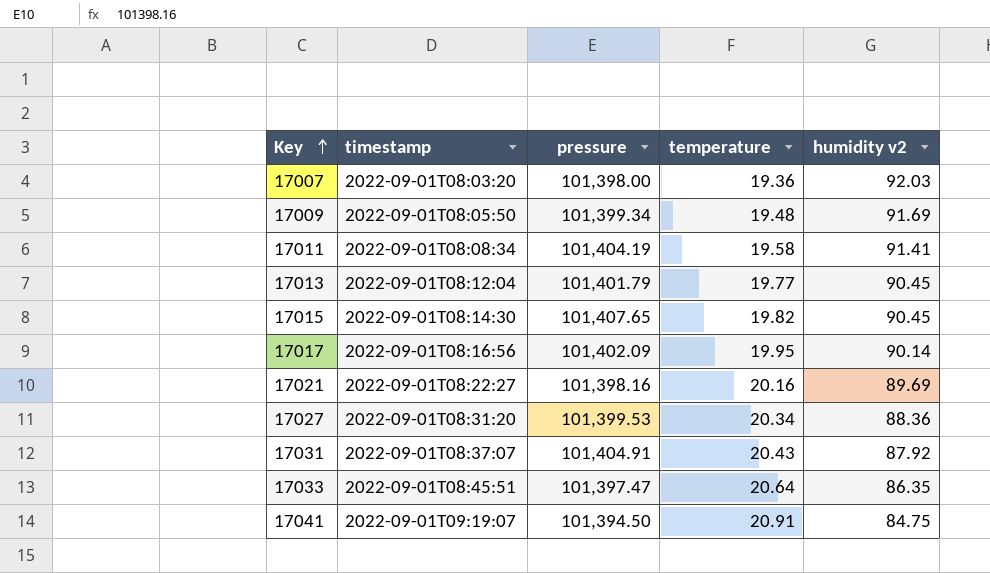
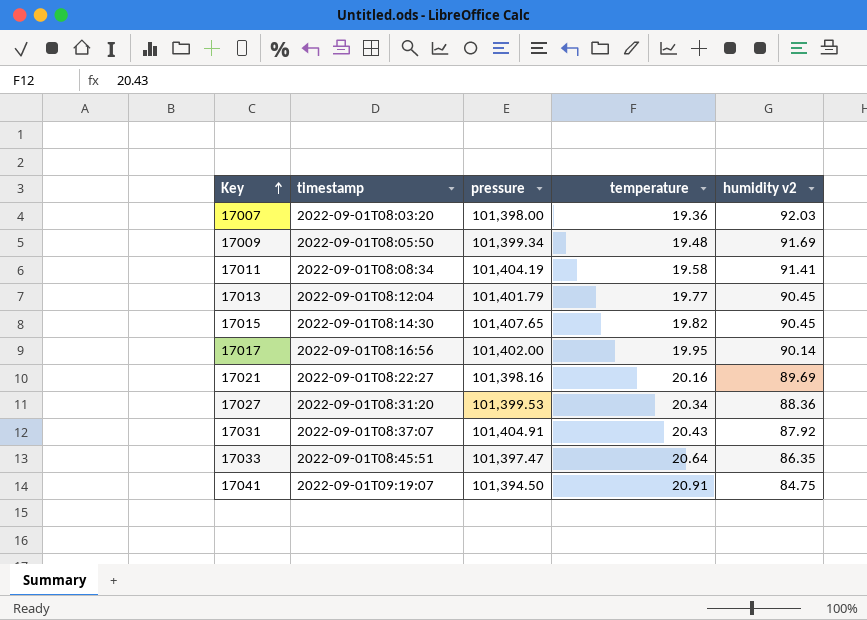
17017 | pressure: 101,402.09 -> 101,402.00

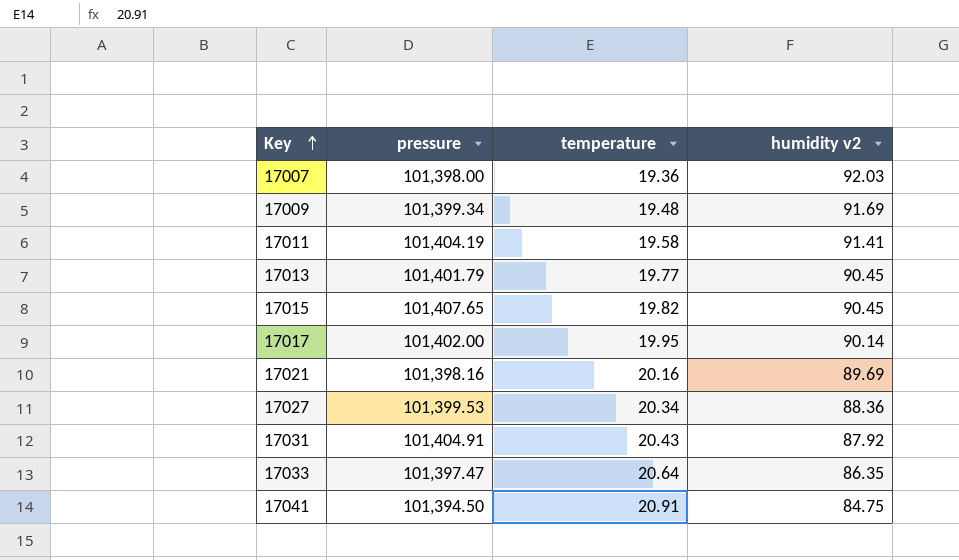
column timestamp | position: 2 -> none

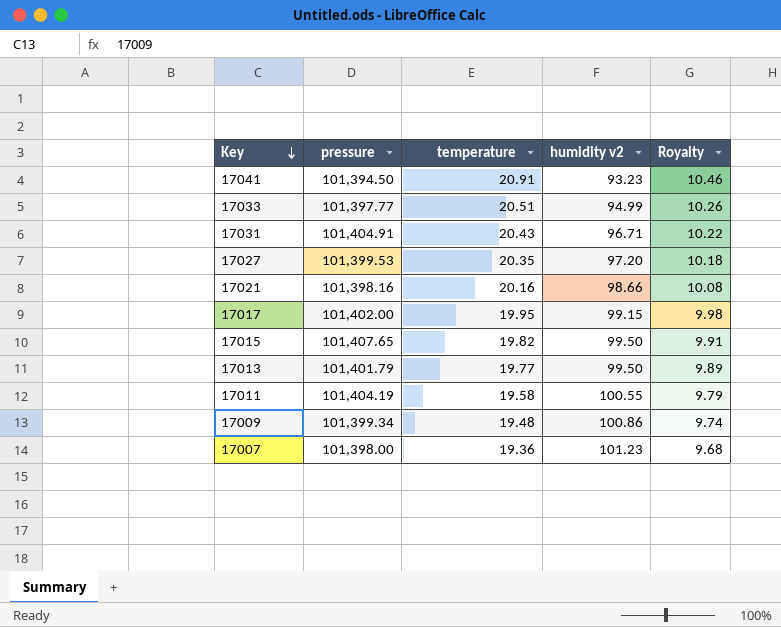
row order: Key ascending -> Key descending
column Royalty | formula: none -> [temperature] * 0.5
17041 | humidity v2: 84.75 -> 93.23
17033 | pressure: 101,397.47 -> 101,397.77
17033 | temperature: 20.64 -> 20.51
17033 | humidity v2: 86.35 -> 94.99
17031 | humidity v2: 87.92 -> 96.71
17027 | temperature: 20.34 -> 20.35
17027 | humidity v2: 88.36 -> 97.20
17021 | humidity v2: 89.69 -> 98.66
17017 | humidity v2: 90.14 -> 99.15
17015 | humidity v2: 90.45 -> 99.50
17013 | humidity v2: 90.45 -> 99.50
17011 | humidity v2: 91.41 -> 100.55
17009 | humidity v2: 91.69 -> 100.86
17007 | humidity v2: 92.03 -> 101.23

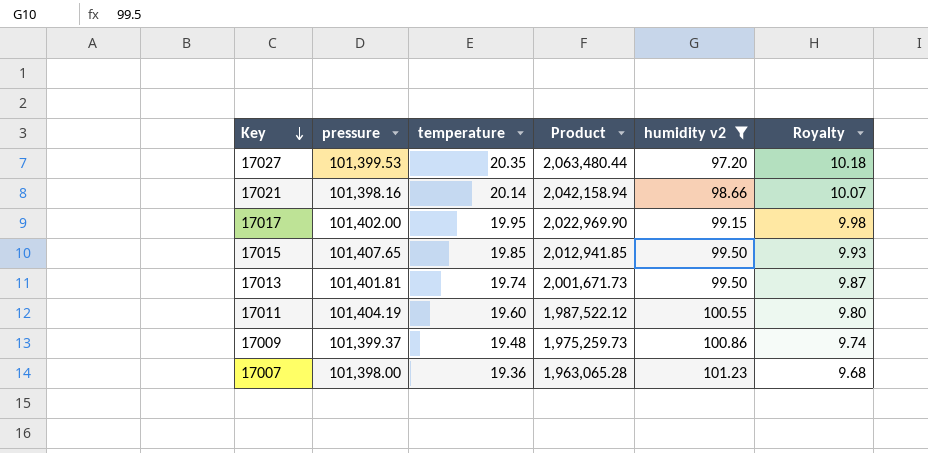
filter: none -> humidity v2 >= 97.20
column Product | formula: none -> [pressure] * [temperature]
17021 | temperature: 20.16 -> 20.14
17021 | Royalty: 10.08 -> 10.07
17015 | temperature: 19.82 -> 19.85
17015 | Royalty: 9.91 -> 9.93
17013 | pressure: 101,401.79 -> 101,401.81
17013 | temperature: 19.77 -> 19.74
17013 | Royalty: 9.89 -> 9.87
17011 | temperature: 19.58 -> 19.60
17011 | Royalty: 9.79 -> 9.80
17009 | pressure: 101,399.34 -> 101,399.37

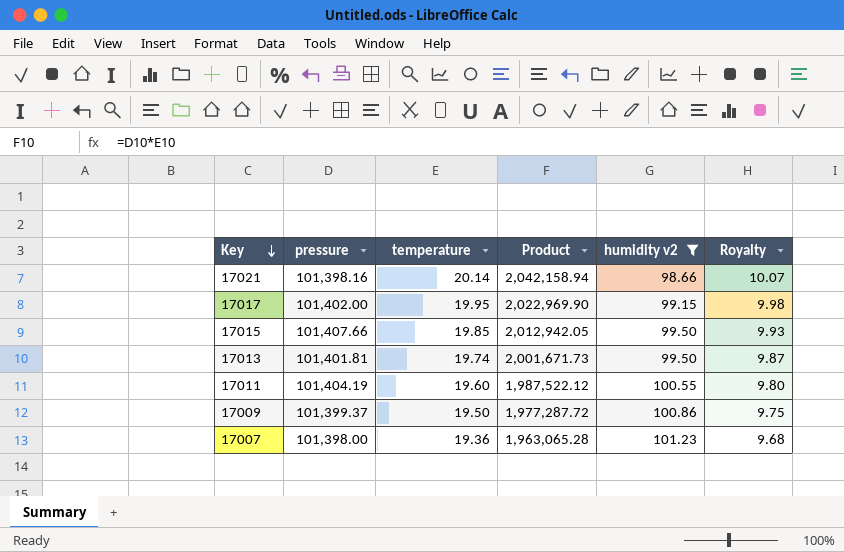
row 17027: 101,399.53 | 20.35 | 2,063,480.44 | 97.20 | 10.18 -> none
17015 | pressure: 101,407.65 -> 101,407.66
17015 | Product: 2,012,941.85 -> 2,012,942.05
17009 | temperature: 19.48 -> 19.50
17009 | Product: 1,975,259.73 -> 1,977,287.72
17009 | Royalty: 9.74 -> 9.75

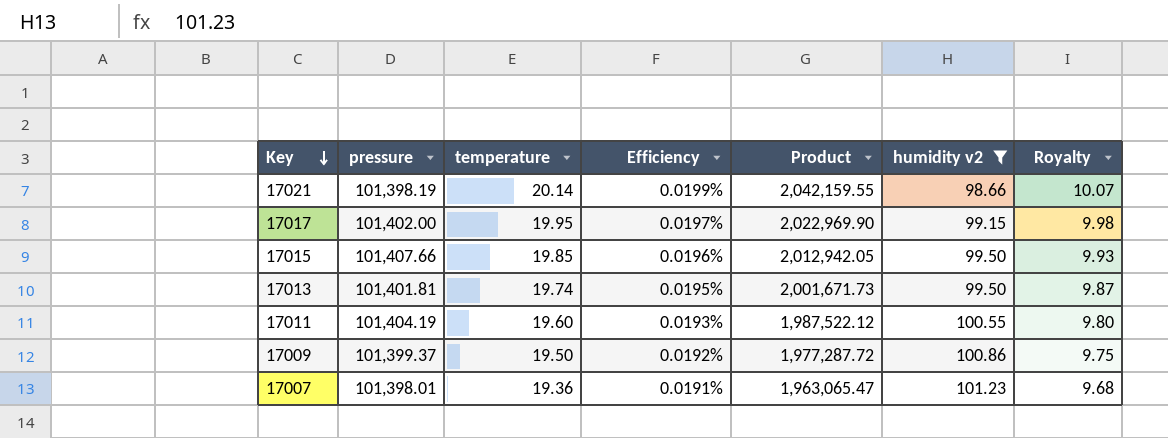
column Efficiency | formula: none -> [temperature] / [pressure]
17021 | pressure: 101,398.16 -> 101,398.19
17021 | Product: 2,042,158.94 -> 2,042,159.55
17007 | pressure: 101,398.00 -> 101,398.01
17007 | Product: 1,963,065.28 -> 1,963,065.47

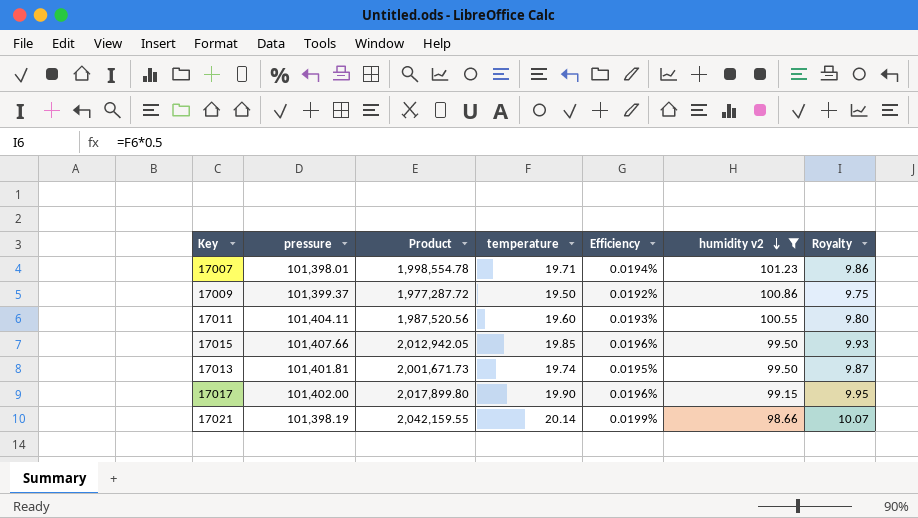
row order: Key descending -> humidity v2 descending
column Product | position: 5 -> 3
17007 | Product: 1,963,065.47 -> 1,998,554.78
17007 | temperature: 19.36 -> 19.71
17007 | Efficiency: 0.0191% -> 0.0194%
17007 | Royalty: 9.68 -> 9.86
17011 | pressure: 101,404.19 -> 101,404.11
17011 | Product: 1,987,522.12 -> 1,987,520.56
17017 | Product: 2,022,969.90 -> 2,017,899.80
17017 | temperature: 19.95 -> 19.90
17017 | Efficiency: 0.0197% -> 0.0196%
17017 | Royalty: 9.98 -> 9.95

